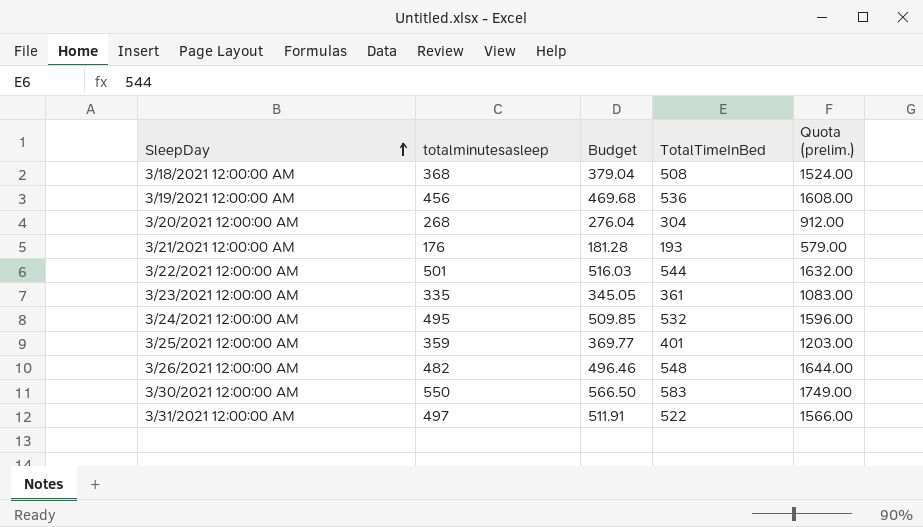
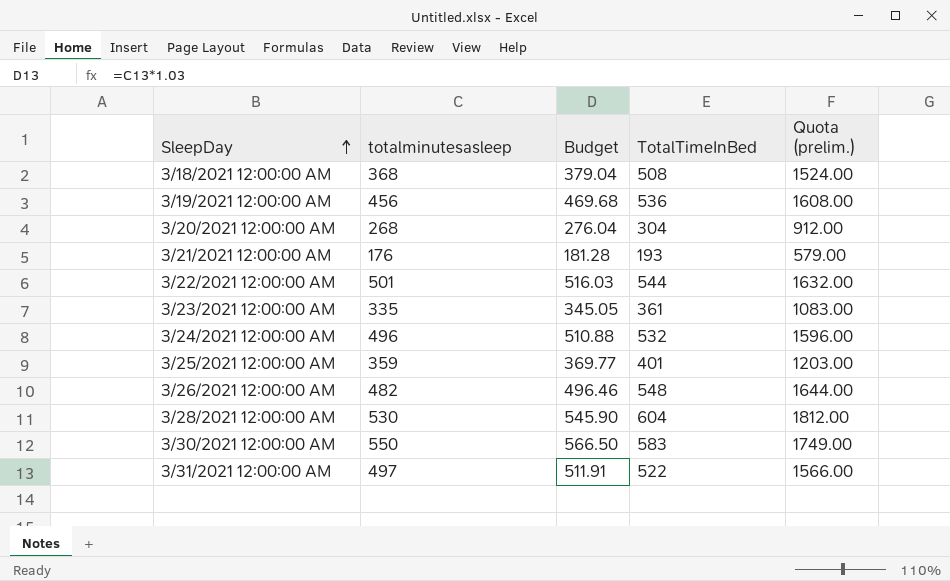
3/24/2021 12:00:00 AM | totalminutesasleep: 495 -> 496
3/24/2021 12:00:00 AM | Budget: 509.85 -> 510.88
row 3/28/2021 12:00:00 AM: none -> 530 | 545.90 | 604 | 1812.00

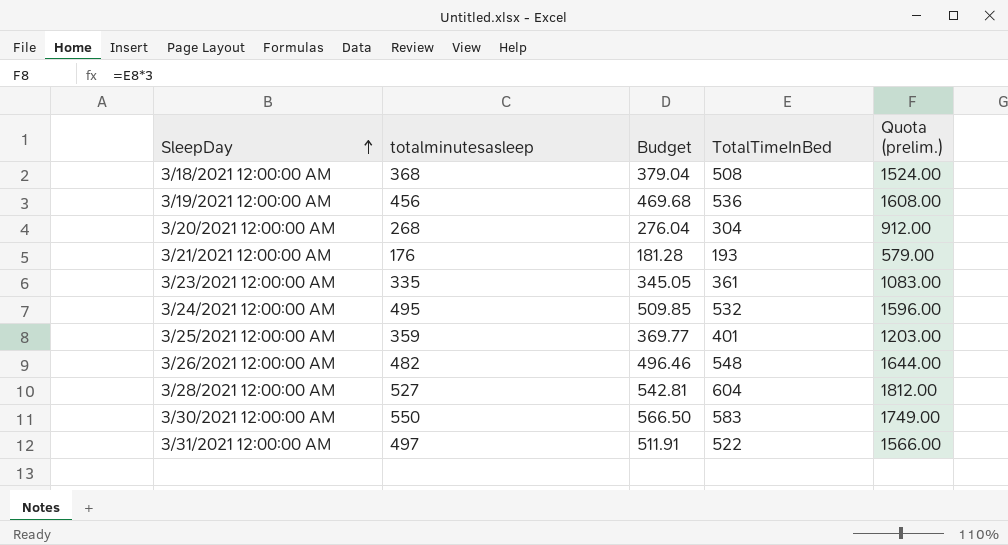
row 3/22/2021 12:00:00 AM: 501 | 516.03 | 544 | 1632.00 -> none
3/24/2021 12:00:00 AM | totalminutesasleep: 496 -> 495
3/24/2021 12:00:00 AM | Budget: 510.88 -> 509.85
3/28/2021 12:00:00 AM | totalminutesasleep: 530 -> 527
3/28/2021 12:00:00 AM | Budget: 545.90 -> 542.81

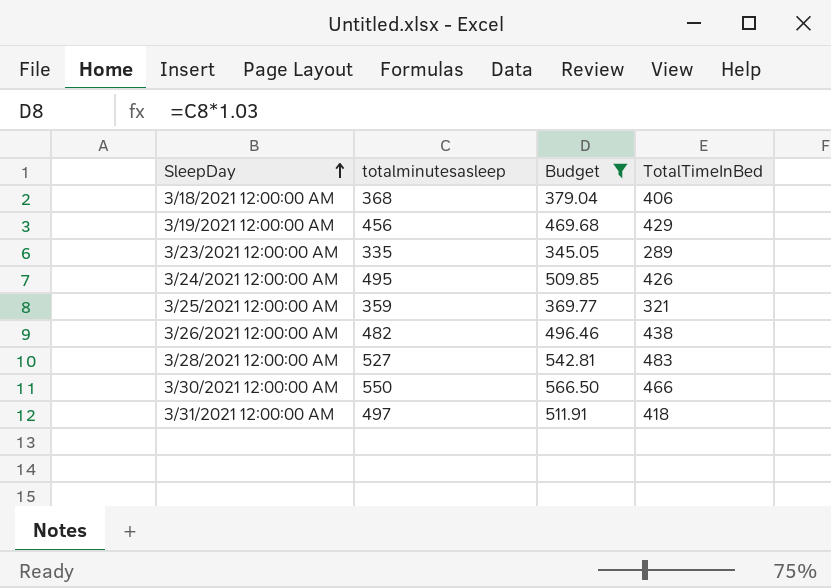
filter: none -> Budget >= 345.05
column Quota (prelim.) | formula: [TotalTimeInBed] * 3 -> none
3/18/2021 12:00:00 AM | TotalTimeInBed: 508 -> 406
3/19/2021 12:00:00 AM | TotalTimeInBed: 536 -> 429
3/23/2021 12:00:00 AM | TotalTimeInBed: 361 -> 289
3/24/2021 12:00:00 AM | TotalTimeInBed: 532 -> 426
3/25/2021 12:00:00 AM | TotalTimeInBed: 401 -> 321
3/26/2021 12:00:00 AM | TotalTimeInBed: 548 -> 438
3/28/2021 12:00:00 AM | TotalTimeInBed: 604 -> 483
3/30/2021 12:00:00 AM | TotalTimeInBed: 583 -> 466
3/31/2021 12:00:00 AM | TotalTimeInBed: 522 -> 418

